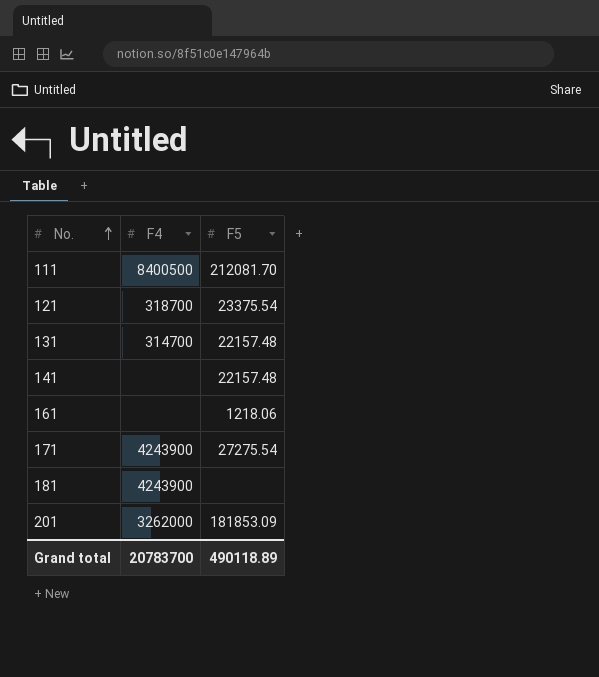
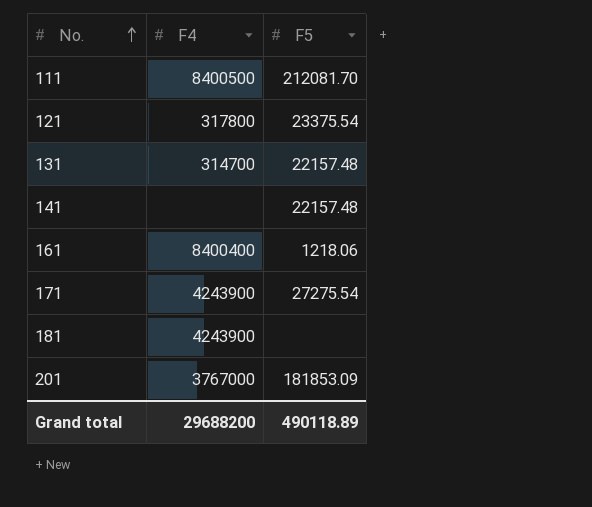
121 | F4: 318700 -> 317800
161 | F4: none -> 8400400
201 | F4: 3262000 -> 3767000
Grand total | F4: 20783700 -> 29688200

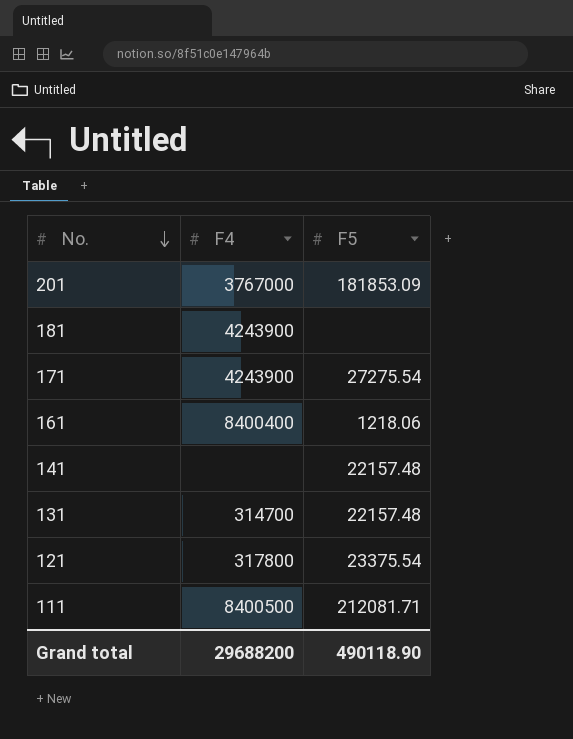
row order: No. ascending -> No. descending
111 | F5: 212081.70 -> 212081.71
Grand total | F5: 490118.89 -> 490118.90

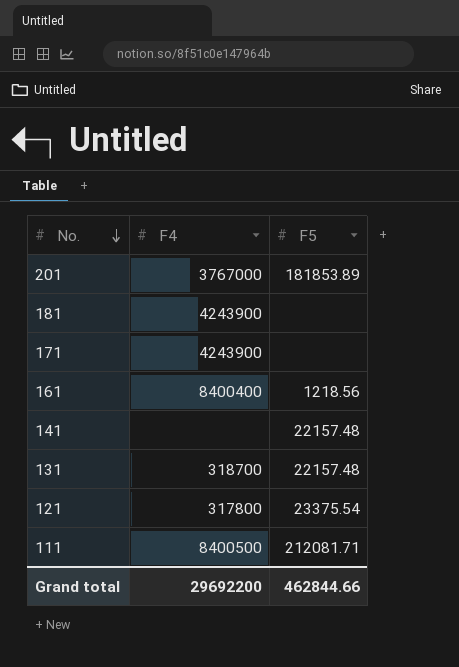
201 | F5: 181853.09 -> 181853.89
171 | F5: 27275.54 -> none
161 | F5: 1218.06 -> 1218.56
131 | F4: 314700 -> 318700
Grand total | F4: 29688200 -> 29692200
Grand total | F5: 490118.90 -> 462844.66

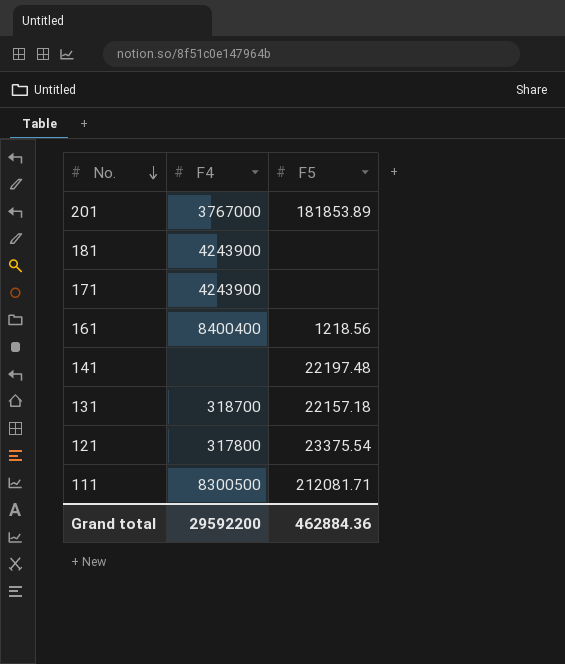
141 | F5: 22157.48 -> 22197.48
131 | F5: 22157.48 -> 22157.18
111 | F4: 8400500 -> 8300500
Grand total | F4: 29692200 -> 29592200
Grand total | F5: 462844.66 -> 462884.36

